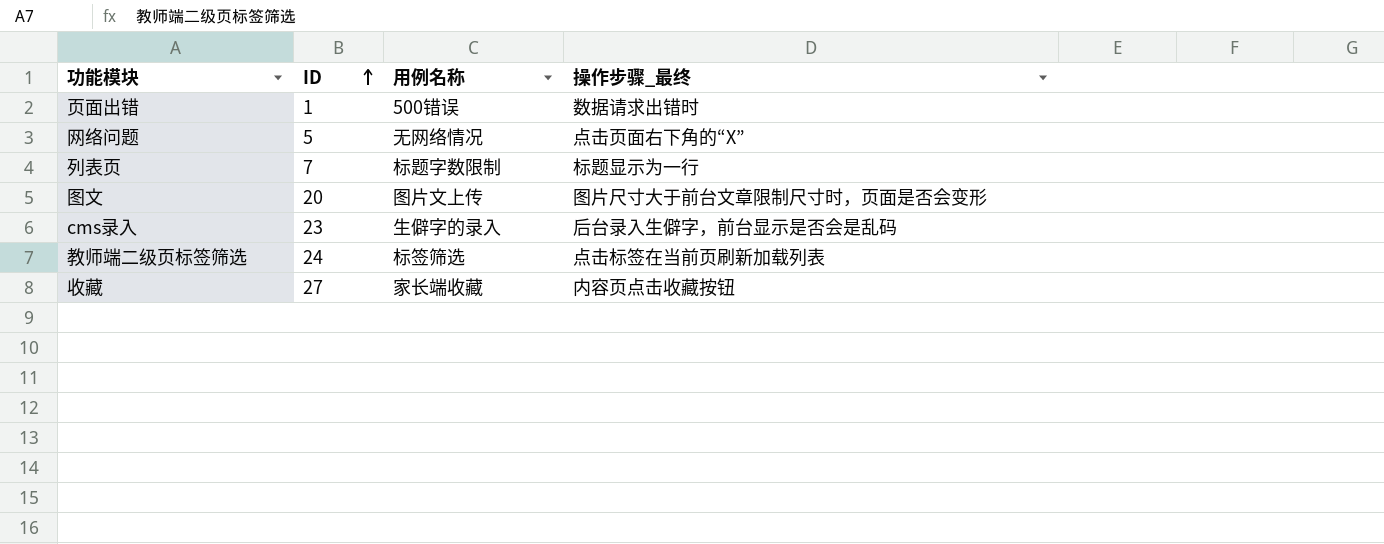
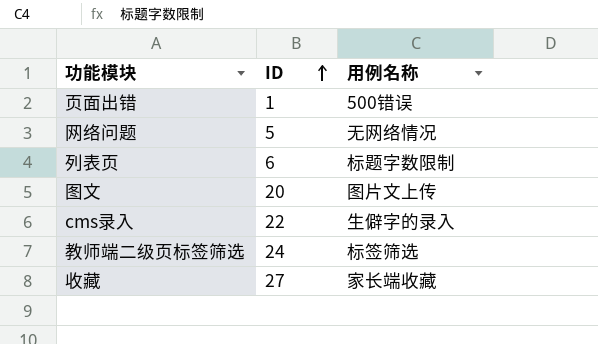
column 操作步骤_最终 | position: 4 -> none
列表页 | ID: 7 -> 6
cms录入 | ID: 23 -> 22

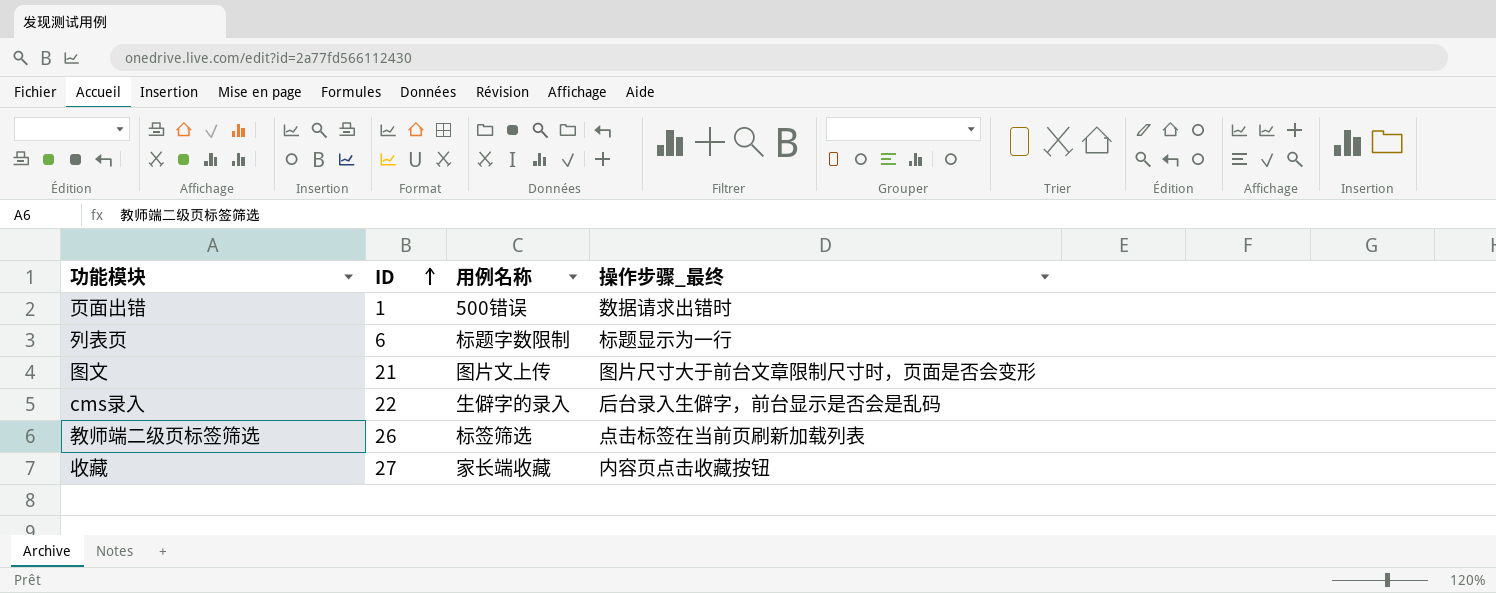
column 操作步骤_最终 | position: none -> 4
row 网络问题: 5 | 无网络情况 -> none
图文 | ID: 20 -> 21
教师端二级页标签筛选 | ID: 24 -> 26

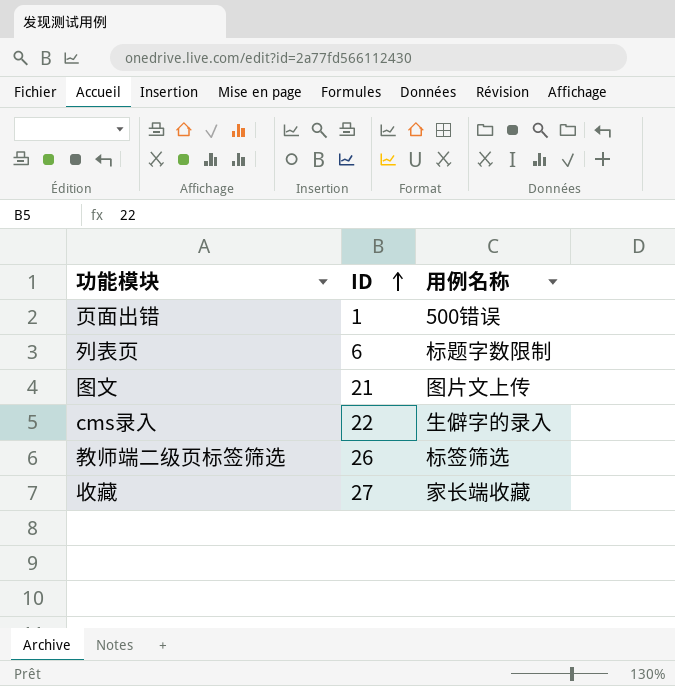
column 操作步骤_最终 | position: 4 -> none

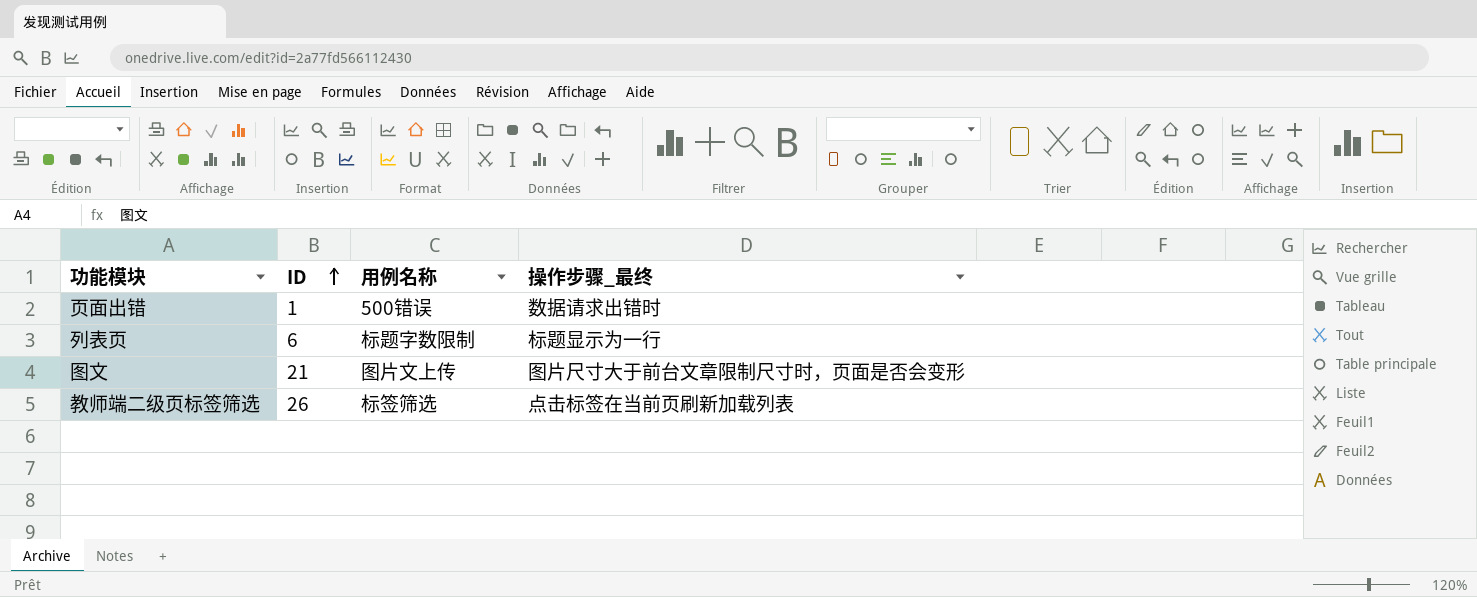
column 操作步骤_最终 | position: none -> 4
row cms录入: 22 | 生僻字的录入 -> none
row 收藏: 27 | 家长端收藏 -> none

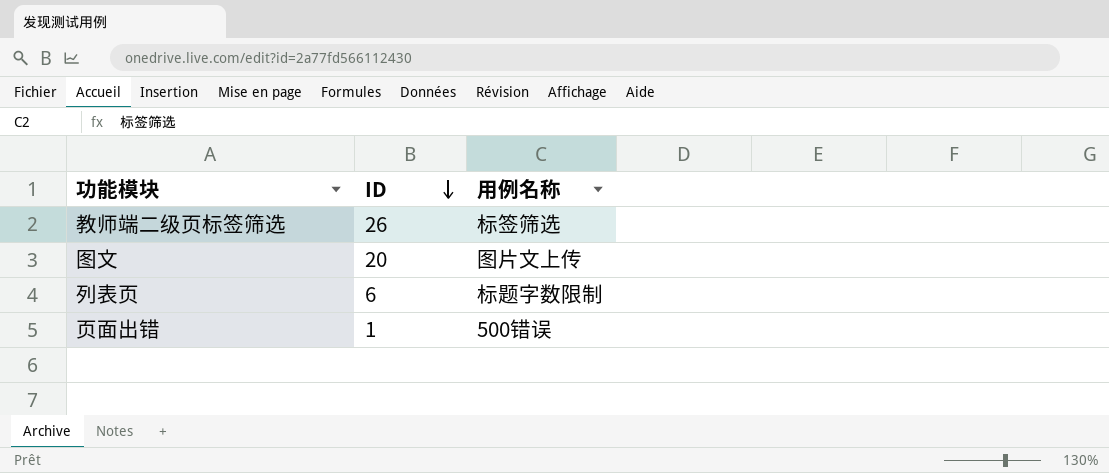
row order: ID ascending -> ID descending
column 操作步骤_最终 | position: 4 -> none
图文 | ID: 21 -> 20

